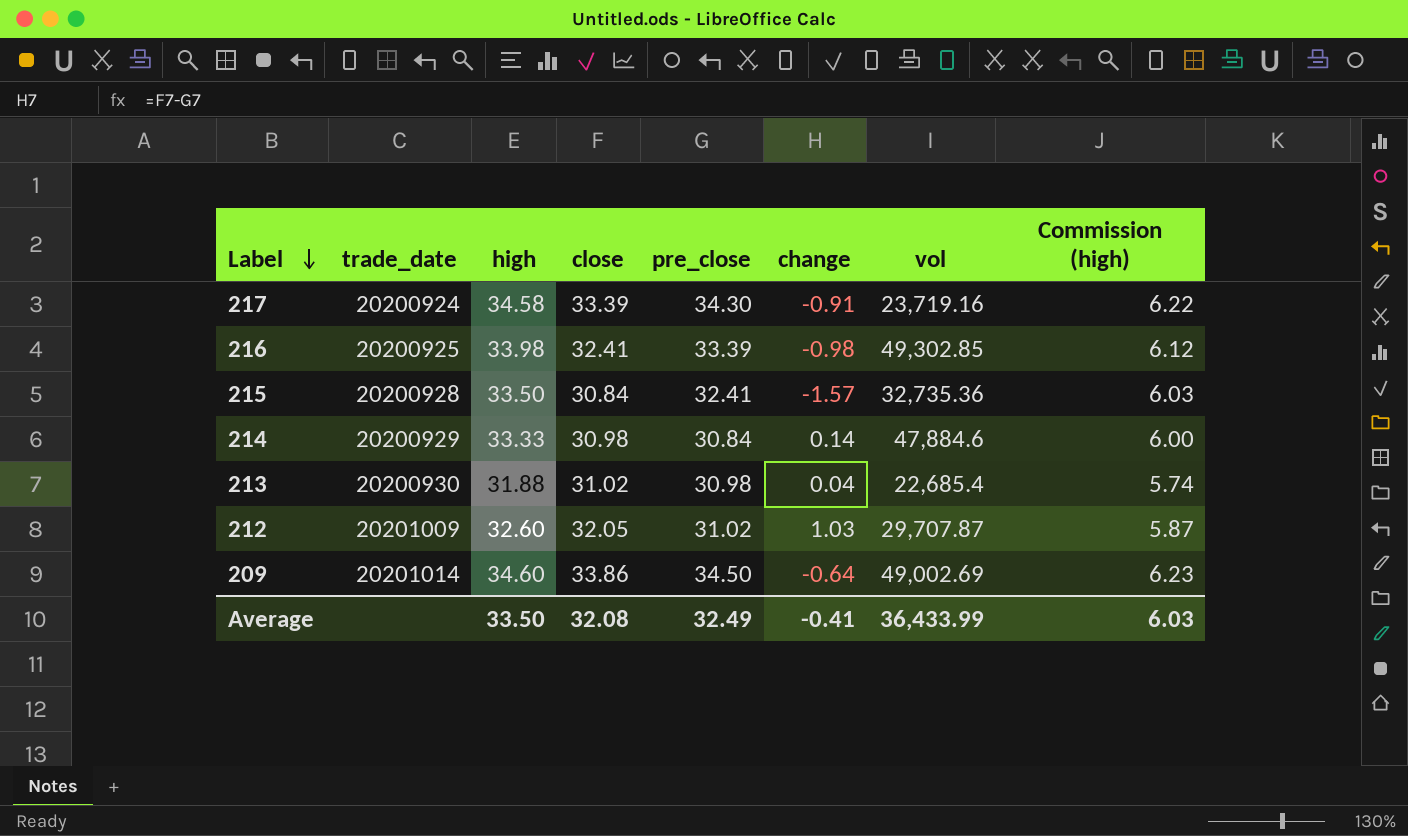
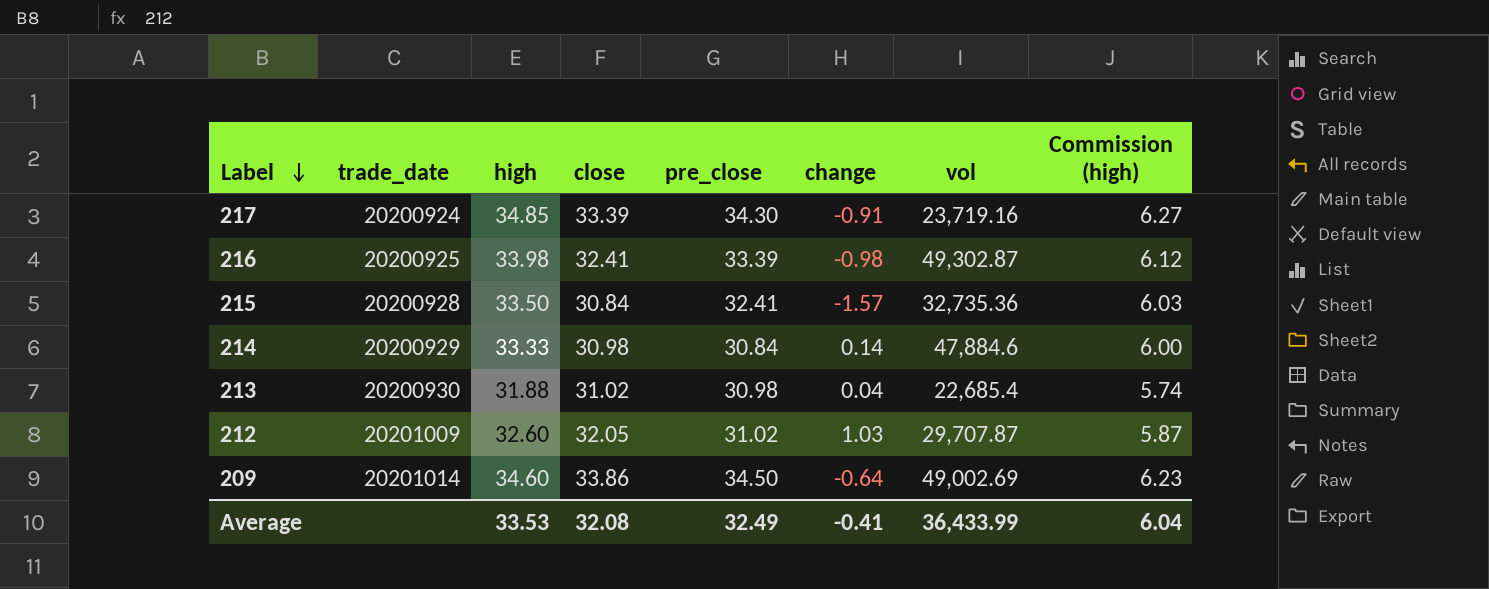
217 | high: 34.58 -> 34.85
217 | Commission (high): 6.22 -> 6.27
216 | vol: 49,302.85 -> 49,302.87
Average | high: 33.50 -> 33.53
Average | Commission (high): 6.03 -> 6.04

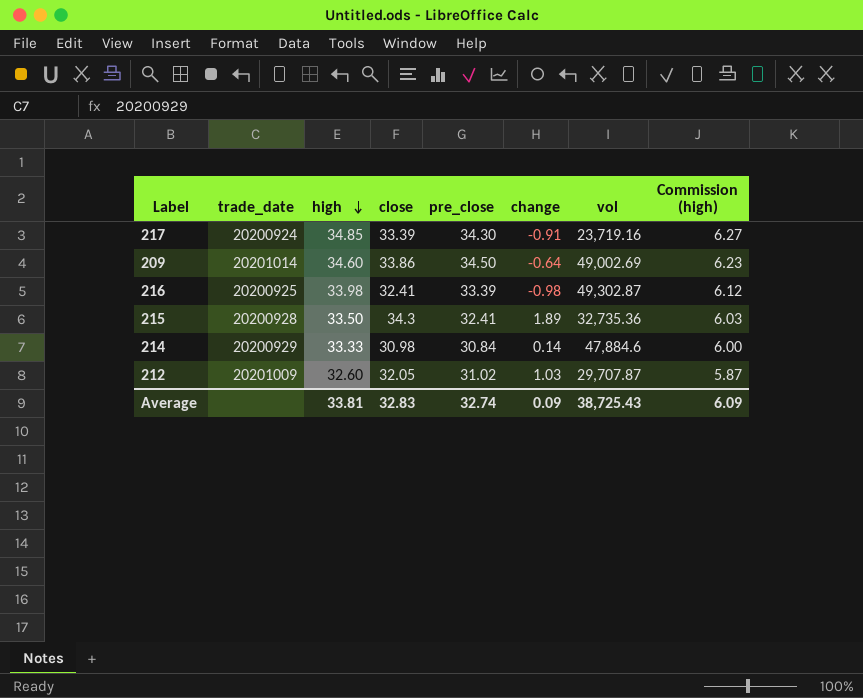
row order: Label descending -> high descending
row 213: 20200930 | 31.88 | 31.02 | 30.98 | 0.04 | 22,685.4 | 5.74 -> none
215 | close: 30.84 -> 34.3
215 | change: -1.57 -> 1.89
Average | high: 33.53 -> 33.81
Average | close: 32.08 -> 32.83
Average | pre_close: 32.49 -> 32.74
Average | change: -0.41 -> 0.09
Average | vol: 36,433.99 -> 38,725.43
Average | Commission (high): 6.04 -> 6.09

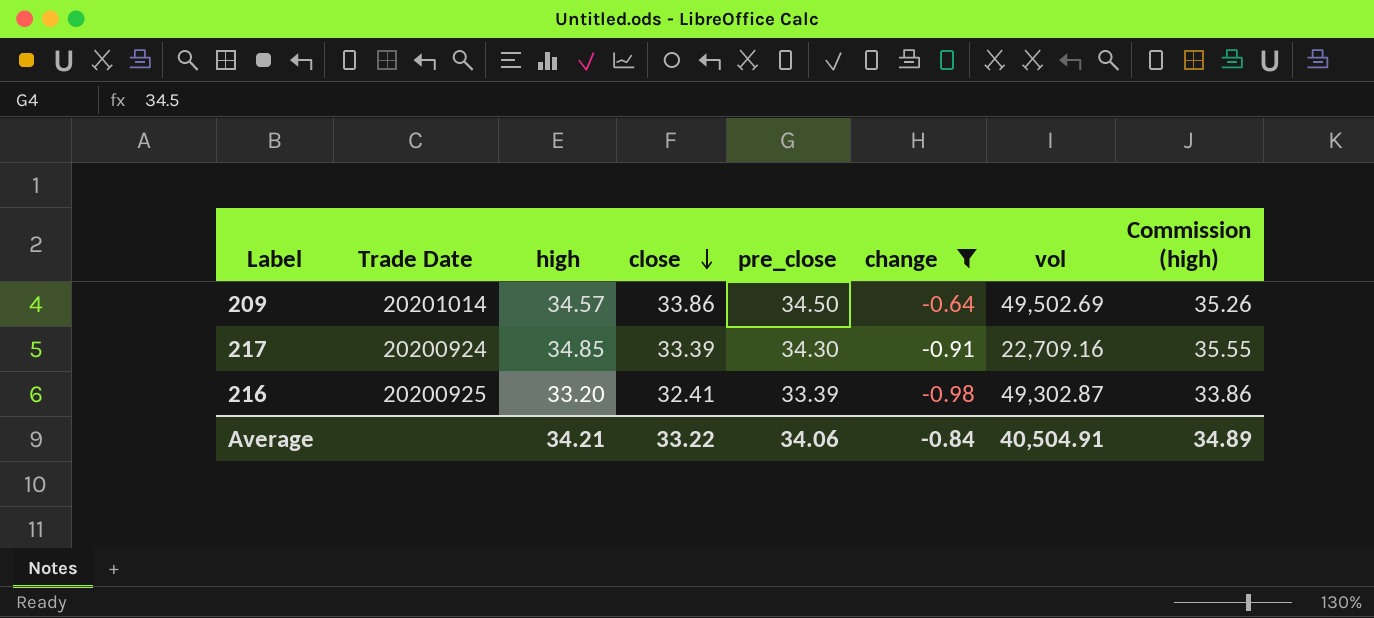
filter: none -> change <= -0.64
row order: high descending -> close descending
column name: trade_date -> Trade Date
column Commission (high) | formula: [high] * 0.18 -> [high] * 1.02
209 | high: 34.60 -> 34.57
209 | vol: 49,002.69 -> 49,502.69
217 | vol: 23,719.16 -> 22,709.16
216 | high: 33.98 -> 33.20
Average | high: 33.81 -> 34.21
Average | close: 32.83 -> 33.22
Average | pre_close: 32.74 -> 34.06
Average | change: 0.09 -> -0.84
Average | vol: 38,725.43 -> 40,504.91
Average | Commission (high): 6.09 -> 34.89

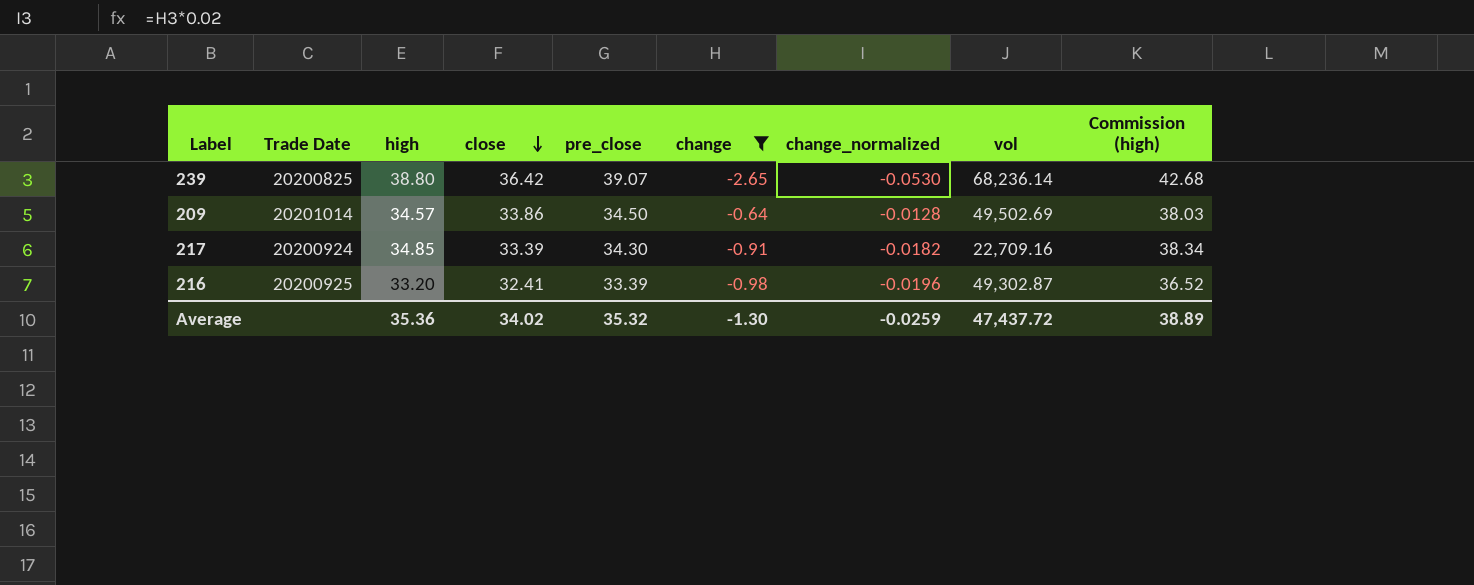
column change_normalized | formula: none -> [change] * 0.02
column Commission (high) | formula: [high] * 1.02 -> [high] * 1.1
row 239: none -> 20200825 | 38.80 | 36.42 | 39.07 | -2.65 | -0.0530 | 68,236.14 | 42.68
Average | high: 34.21 -> 35.36
Average | close: 33.22 -> 34.02
Average | pre_close: 34.06 -> 35.32
Average | change: -0.84 -> -1.30
Average | vol: 40,504.91 -> 47,437.72
Average | Commission (high): 34.89 -> 38.89

